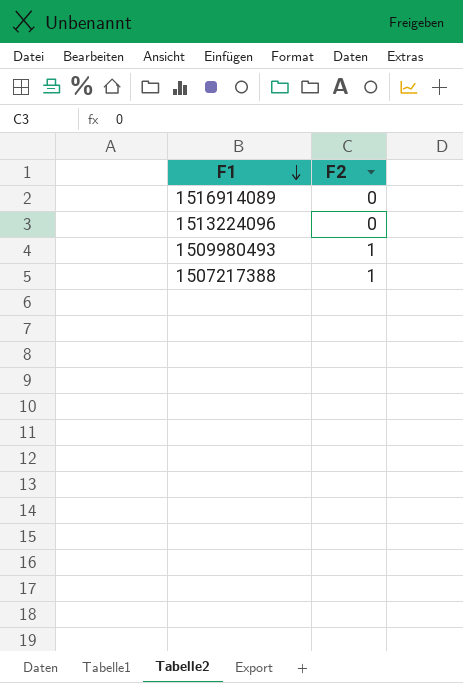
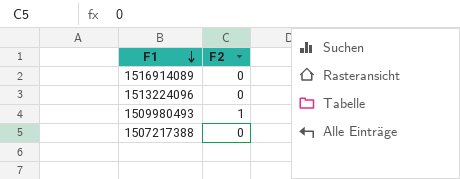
1507217388 | F2: 1 -> 0

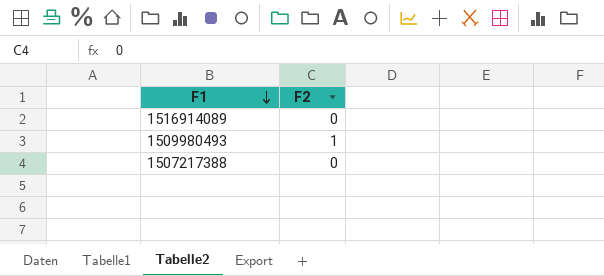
row 1513224096: 0 -> none

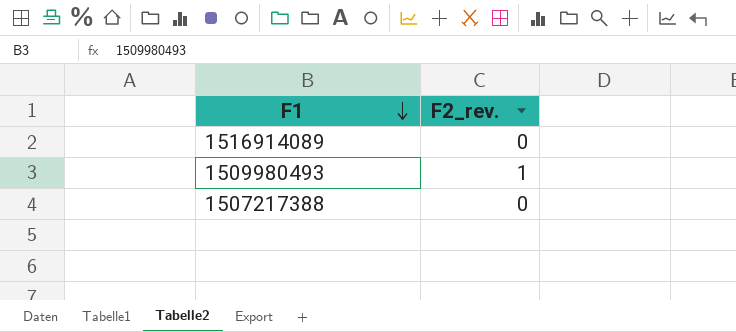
column name: F2 -> F2_rev.

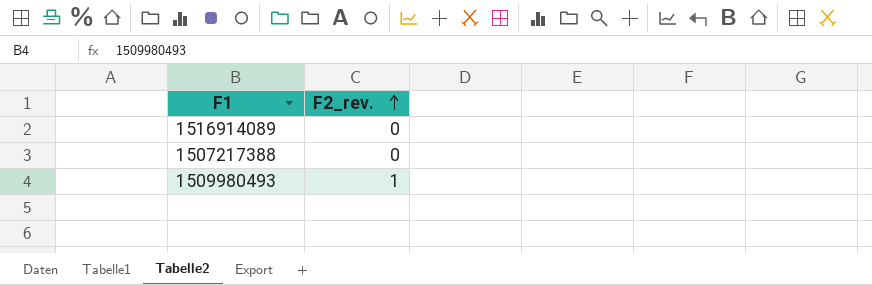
row order: F1 descending -> F2_rev. ascending

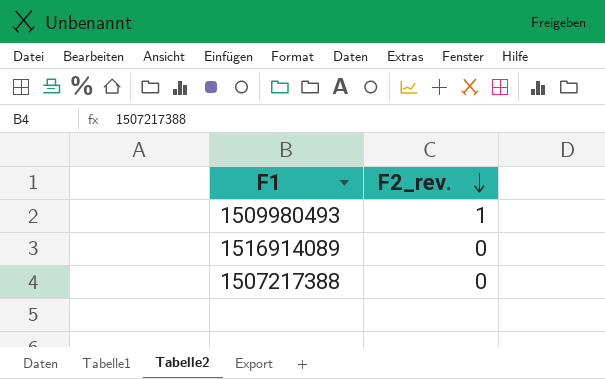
row order: F2_rev. ascending -> F2_rev. descending

